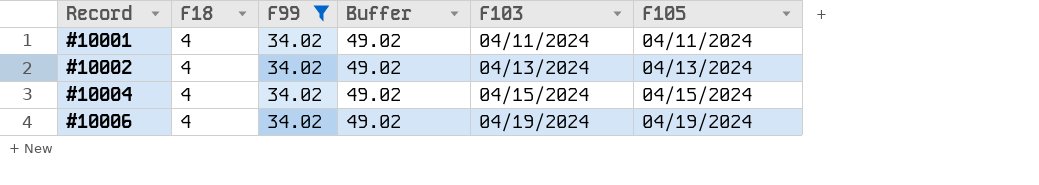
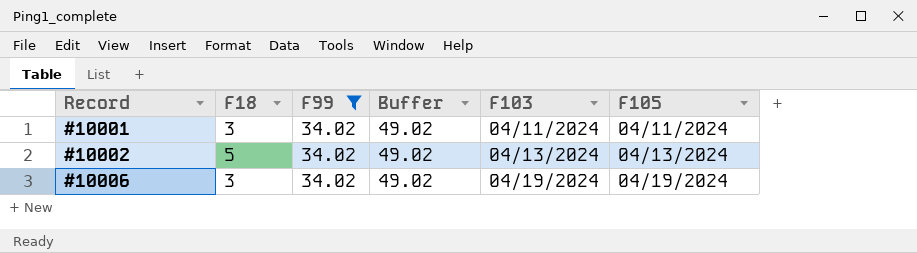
row #10004: 4 | 34.02 | 49.02 | 04/15/2024 | 04/15/2024 -> none
#10001 | F18: 4 -> 3
#10002 | F18: 4 -> 5
#10006 | F18: 4 -> 3

